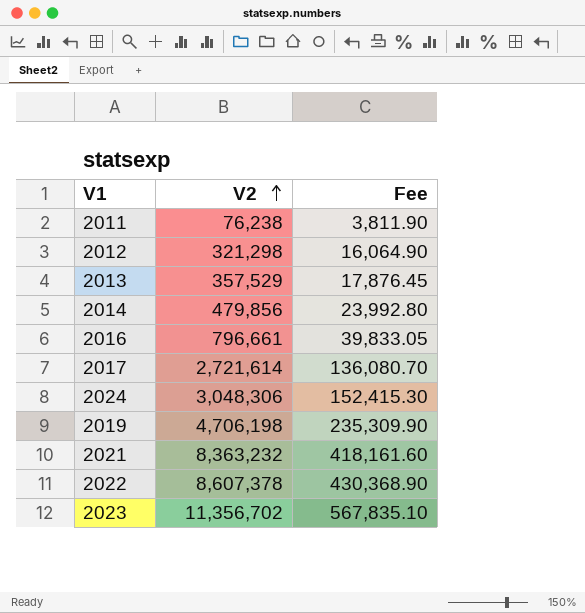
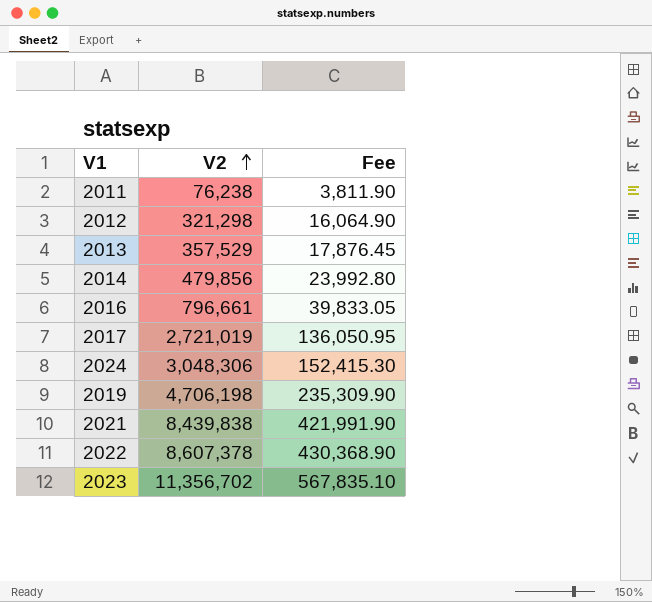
2017 | V2: 2,721,614 -> 2,721,019
2017 | Fee: 136,080.70 -> 136,050.95
2021 | V2: 8,363,232 -> 8,439,838
2021 | Fee: 418,161.60 -> 421,991.90

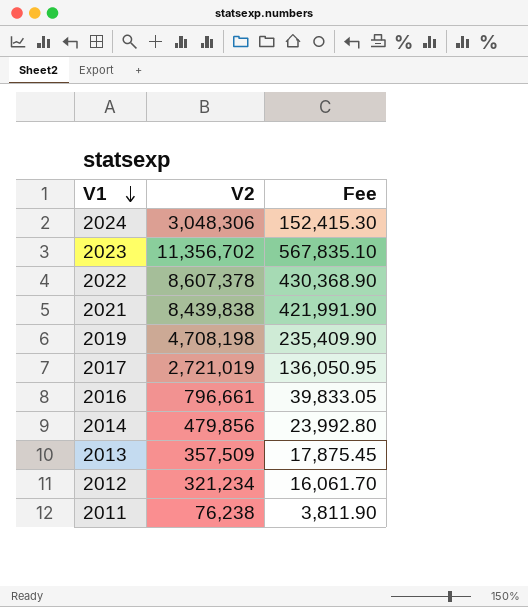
row order: V2 ascending -> V1 descending
2019 | V2: 4,706,198 -> 4,708,198
2019 | Fee: 235,309.90 -> 235,409.90
2013 | V2: 357,529 -> 357,509
2013 | Fee: 17,876.45 -> 17,875.45
2012 | V2: 321,298 -> 321,234
2012 | Fee: 16,064.90 -> 16,061.70

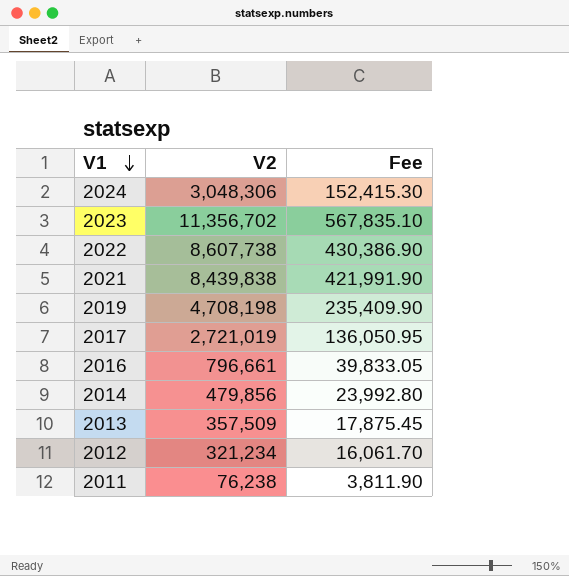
2022 | V2: 8,607,378 -> 8,607,738
2022 | Fee: 430,368.90 -> 430,386.90

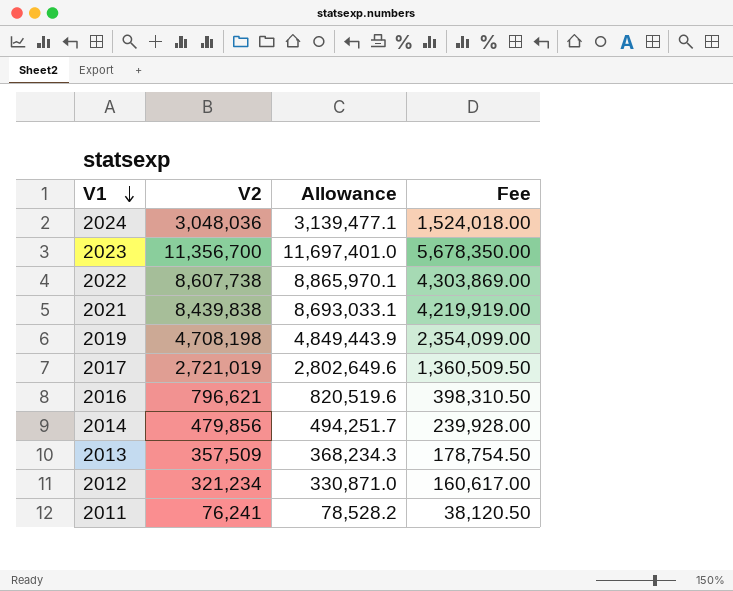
column Allowance | formula: none -> [V2] * 1.03
column Fee | formula: [V2] * 0.05 -> [V2] * 0.5
2024 | V2: 3,048,306 -> 3,048,036
2023 | V2: 11,356,702 -> 11,356,700
2016 | V2: 796,661 -> 796,621
2011 | V2: 76,238 -> 76,241

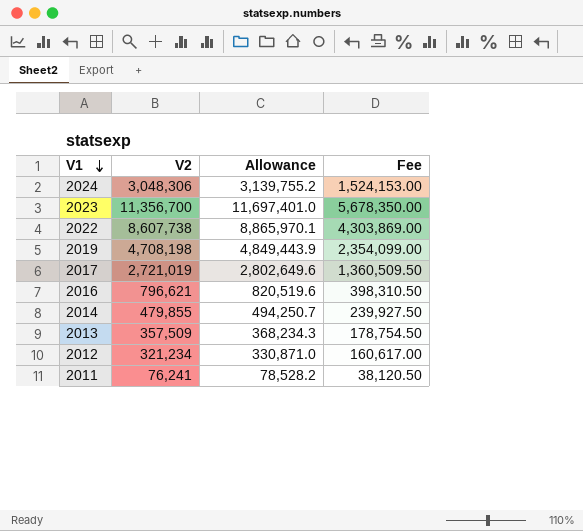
row 2021: 8,439,838 | 8,693,033.1 | 4,219,919.00 -> none
2024 | V2: 3,048,036 -> 3,048,306
2024 | Allowance: 3,139,477.1 -> 3,139,755.2
2024 | Fee: 1,524,018.00 -> 1,524,153.00
2014 | V2: 479,856 -> 479,855
2014 | Allowance: 494,251.7 -> 494,250.7
2014 | Fee: 239,928.00 -> 239,927.50

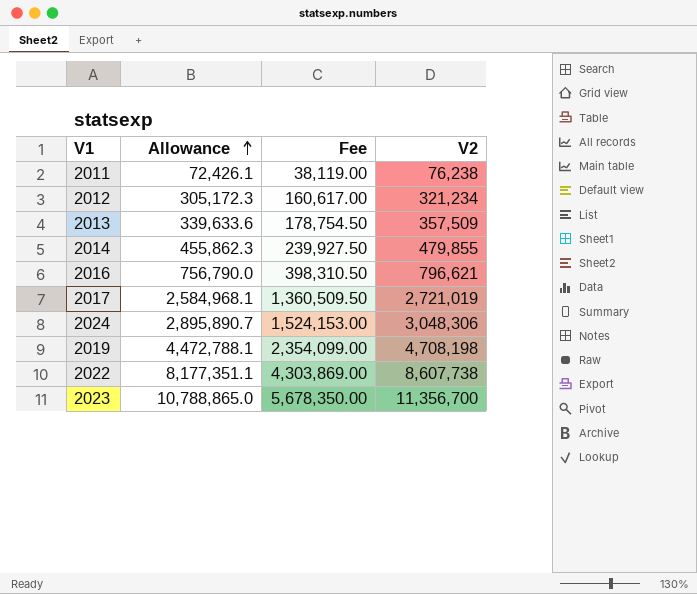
row order: V1 descending -> Allowance ascending
column Allowance | formula: [V2] * 1.03 -> [V2] * 0.95
column V2 | position: 2 -> 4
2011 | Fee: 38,120.50 -> 38,119.00
2011 | V2: 76,241 -> 76,238

